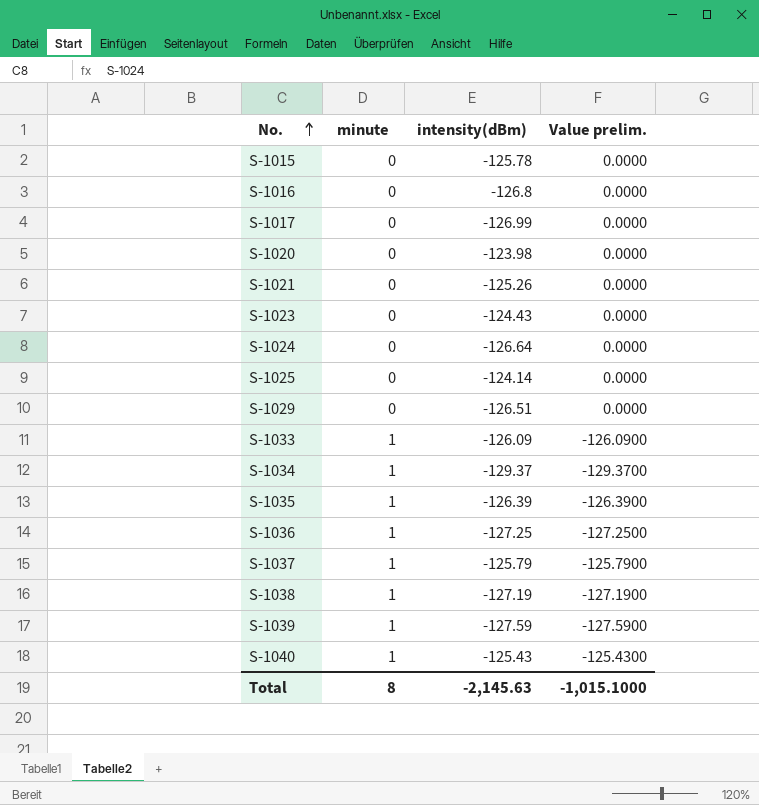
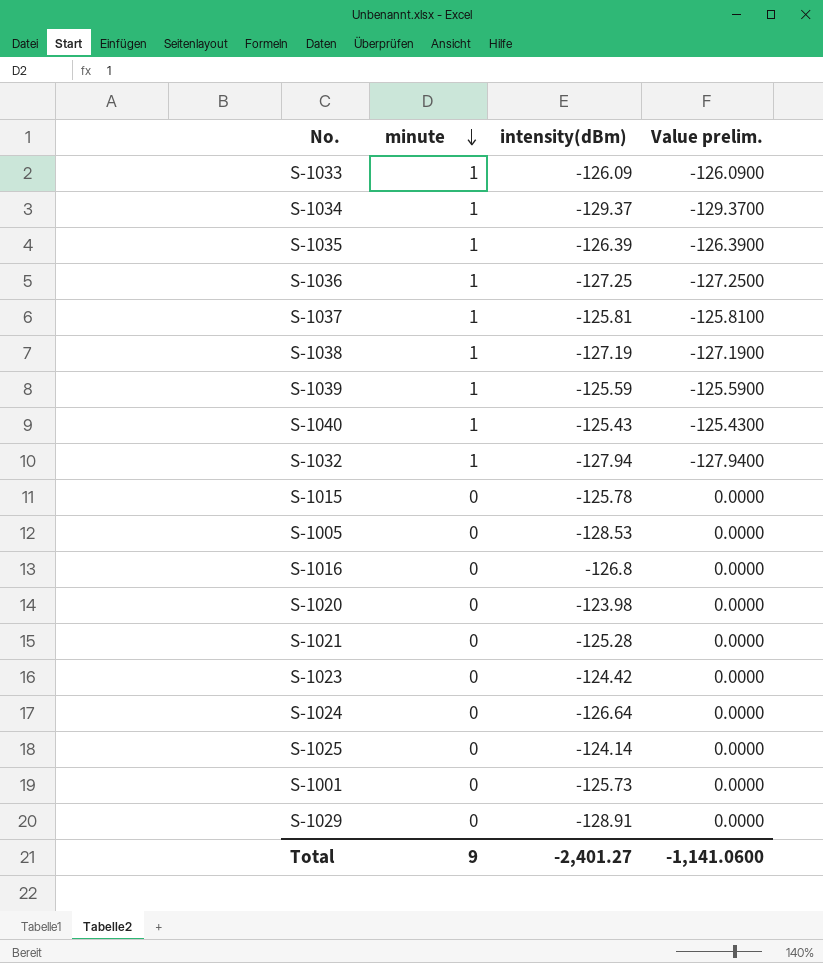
row order: No. ascending -> minute descending
row S-1017: 0 | -126.99 | 0.0000 -> none
S-1037 | intensity(dBm): -125.79 -> -125.81
S-1037 | Value prelim.: -125.7900 -> -125.8100
S-1039 | intensity(dBm): -127.59 -> -125.59
S-1039 | Value prelim.: -127.5900 -> -125.5900
row S-1032: none -> 1 | -127.94 | -127.9400
row S-1005: none -> 0 | -128.53 | 0.0000
S-1021 | intensity(dBm): -125.26 -> -125.28
S-1023 | intensity(dBm): -124.43 -> -124.42
row S-1001: none -> 0 | -125.73 | 0.0000
S-1029 | intensity(dBm): -126.51 -> -128.91
Total | minute: 8 -> 9
Total | intensity(dBm): -2,145.63 -> -2,401.27
Total | Value prelim.: -1,015.1000 -> -1,141.0600

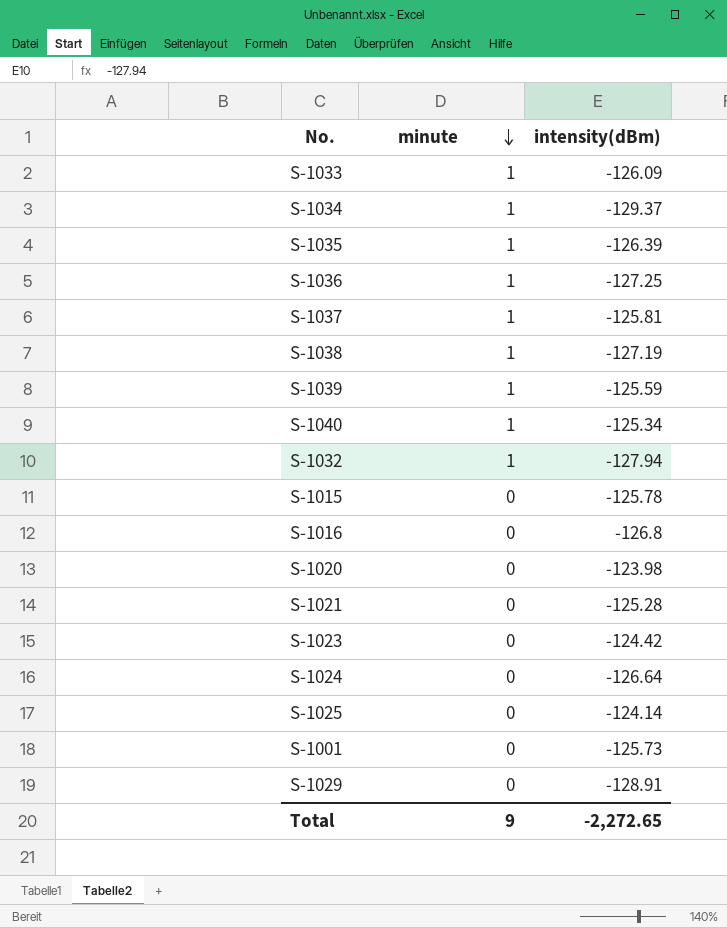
column Value prelim. | formula: [minute] * [intensity(dBm)] -> none
row S-1005: 0 | -128.53 | 0.0000 -> none
S-1040 | intensity(dBm): -125.43 -> -125.34
Total | intensity(dBm): -2,401.27 -> -2,272.65

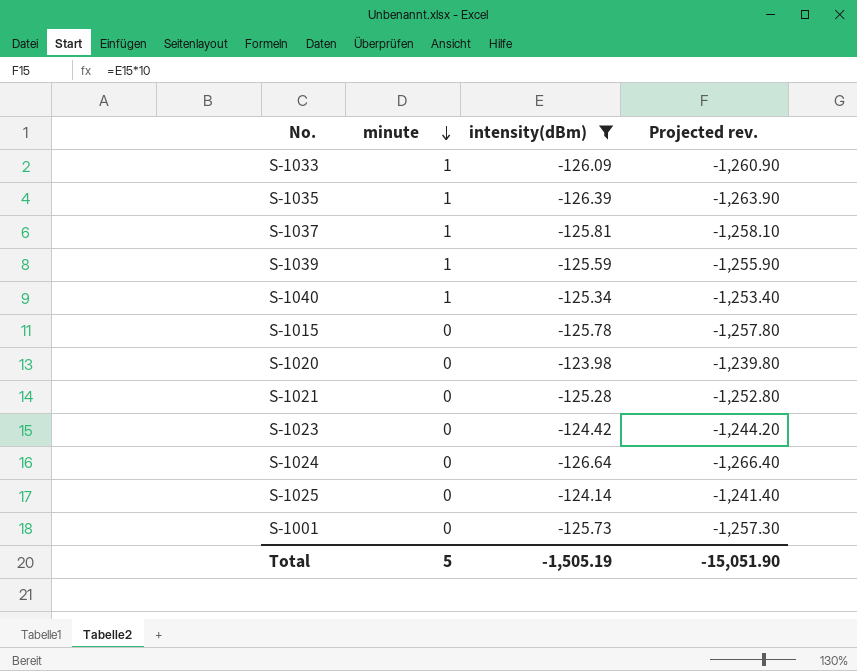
filter: none -> intensity(dBm) >= -126.64
column Projected rev. | formula: none -> [intensity(dBm)] * 10
Total | minute: 9 -> 5
Total | intensity(dBm): -2,272.65 -> -1,505.19

